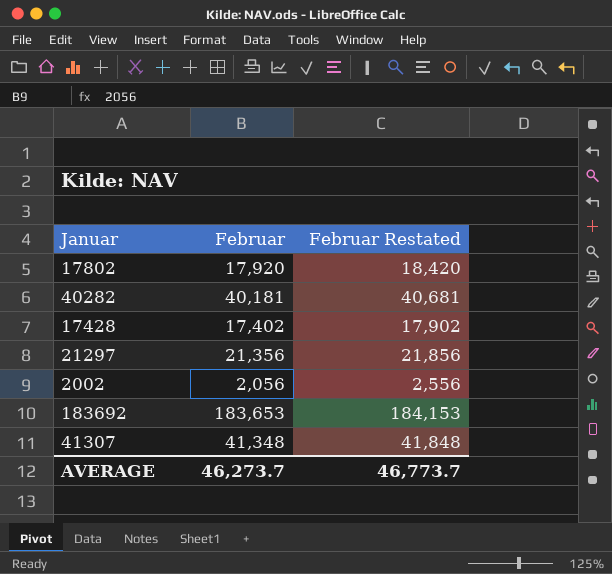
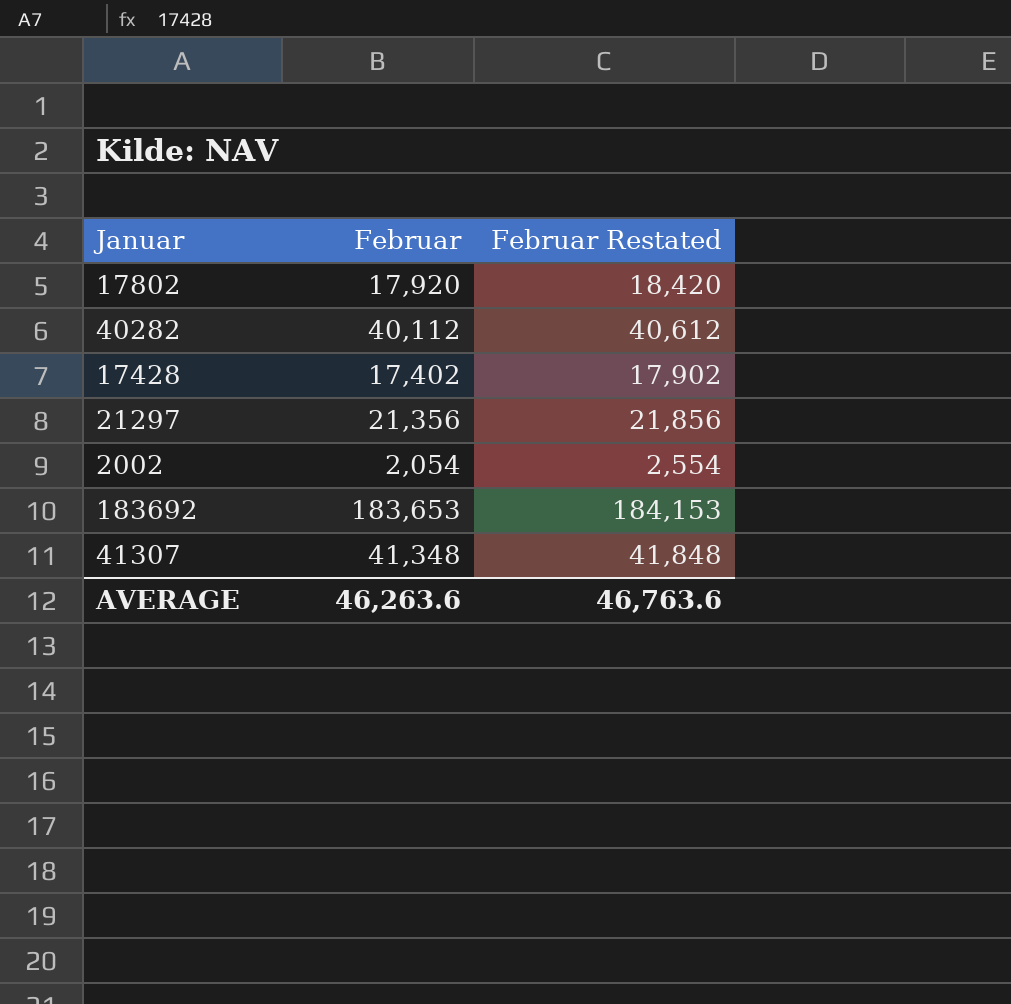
40282 | Februar: 40,181 -> 40,112
40282 | Februar Restated: 40,681 -> 40,612
2002 | Februar: 2,056 -> 2,054
2002 | Februar Restated: 2,556 -> 2,554
AVERAGE | Februar: 46,273.7 -> 46,263.6
AVERAGE | Februar Restated: 46,773.7 -> 46,763.6

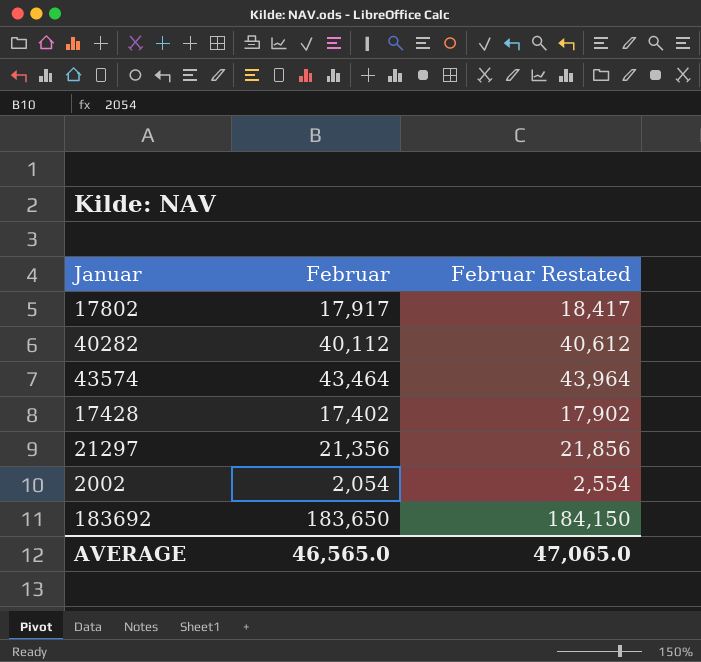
row 41307: 41,348 | 41,848 -> none
17802 | Februar: 17,920 -> 17,917
17802 | Februar Restated: 18,420 -> 18,417
row 43574: none -> 43,464 | 43,964
183692 | Februar: 183,653 -> 183,650
183692 | Februar Restated: 184,153 -> 184,150
AVERAGE | Februar: 46,263.6 -> 46,565.0
AVERAGE | Februar Restated: 46,763.6 -> 47,065.0

